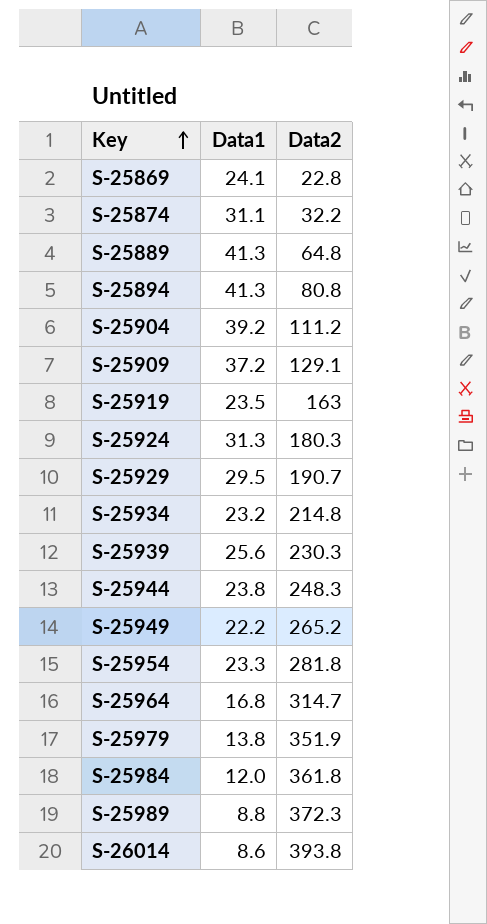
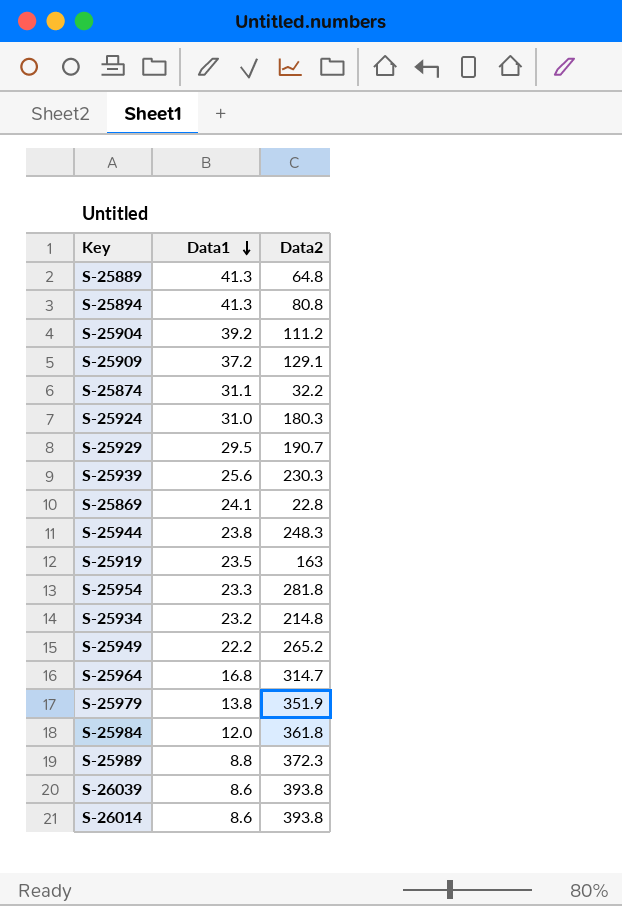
row order: Key ascending -> Data1 descending
S-25924 | Data1: 31.3 -> 31.0
row S-26039: none -> 8.6 | 393.8

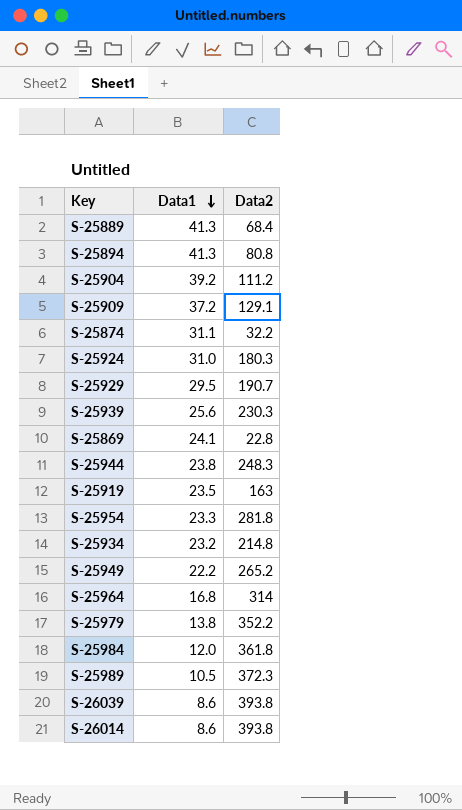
S-25889 | Data2: 64.8 -> 68.4
S-25964 | Data2: 314.7 -> 314
S-25979 | Data2: 351.9 -> 352.2
S-25989 | Data1: 8.8 -> 10.5

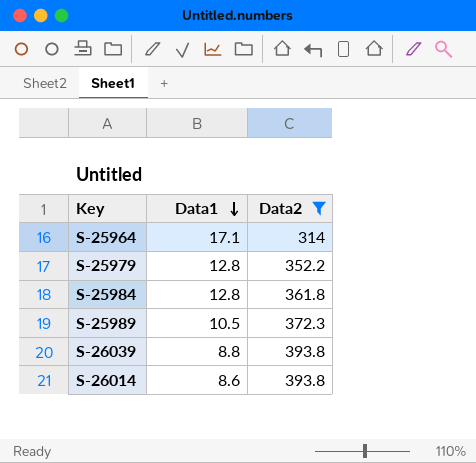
filter: none -> Data2 >= 314
S-25964 | Data1: 16.8 -> 17.1
S-25979 | Data1: 13.8 -> 12.8
S-25984 | Data1: 12.0 -> 12.8
S-26039 | Data1: 8.6 -> 8.8

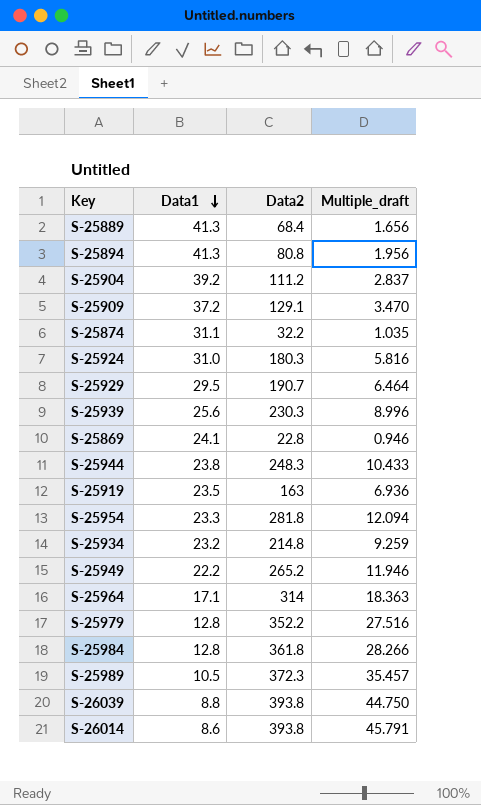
filter: Data2 >= 314 -> none
column Multiple_draft | formula: none -> [Data2] / [Data1]

